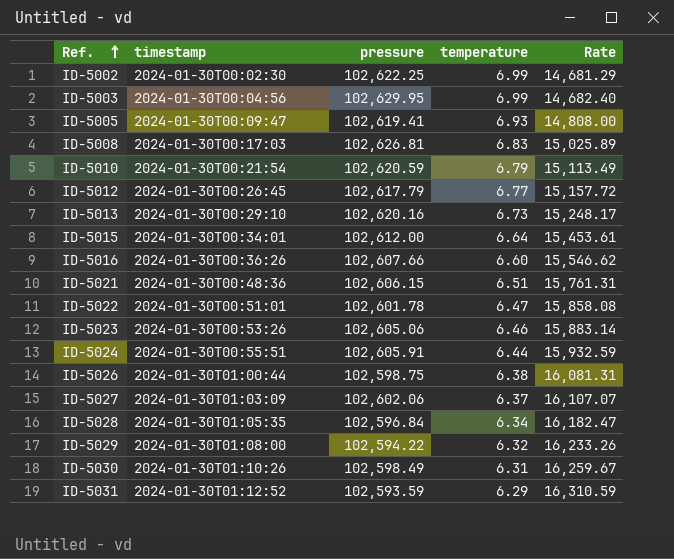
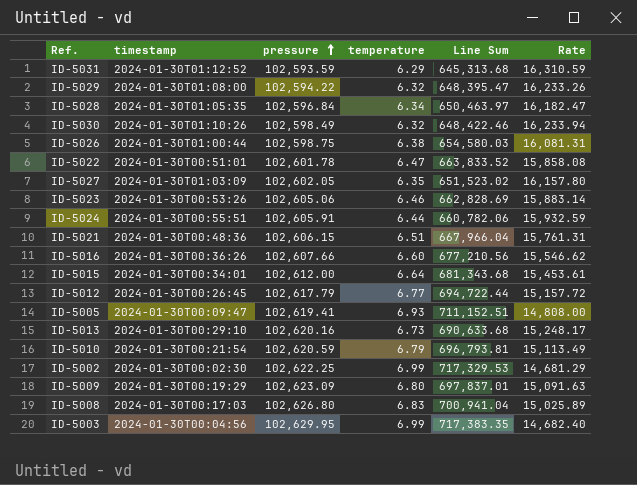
row order: Ref. ascending -> pressure ascending
column Line Sum | formula: none -> [pressure] * [temperature]
ID-5030 | temperature: 6.31 -> 6.32
ID-5030 | Rate: 16,259.67 -> 16,233.94
ID-5027 | pressure: 102,602.06 -> 102,602.05
ID-5027 | temperature: 6.37 -> 6.35
ID-5027 | Rate: 16,107.07 -> 16,157.80
row ID-5009: none -> 2024-01-30T00:19:29 | 102,623.09 | 6.80 | 697,837.01 | 15,091.63
ID-5008 | pressure: 102,626.81 -> 102,626.80

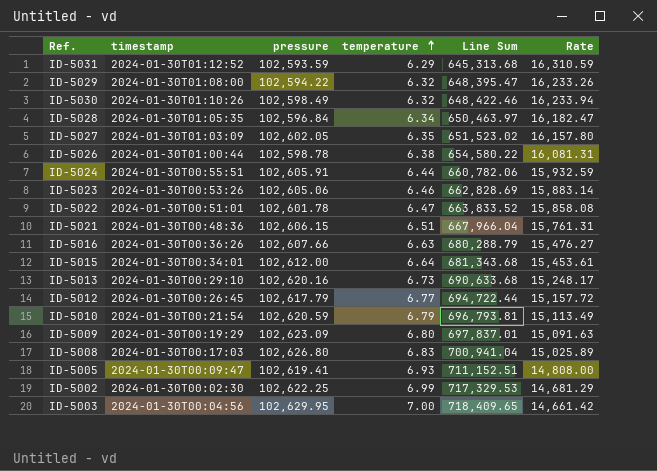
row order: pressure ascending -> temperature ascending
ID-5026 | pressure: 102,598.75 -> 102,598.78
ID-5026 | Line Sum: 654,580.03 -> 654,580.22
ID-5016 | temperature: 6.60 -> 6.63
ID-5016 | Line Sum: 677,210.56 -> 680,288.79
ID-5016 | Rate: 15,546.62 -> 15,476.27
ID-5003 | temperature: 6.99 -> 7.00
ID-5003 | Line Sum: 717,383.35 -> 718,409.65
ID-5003 | Rate: 14,682.40 -> 14,661.42

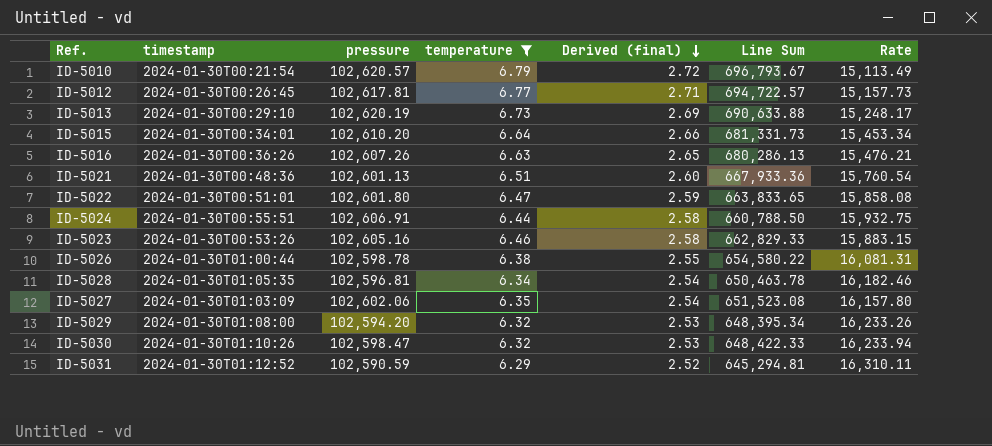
filter: none -> temperature <= 6.79
row order: temperature ascending -> Derived (final) descending
column Derived (final) | formula: none -> [temperature] * 0.4
ID-5010 | pressure: 102,620.59 -> 102,620.57
ID-5010 | Line Sum: 696,793.81 -> 696,793.67
ID-5012 | pressure: 102,617.79 -> 102,617.81
ID-5012 | Line Sum: 694,722.44 -> 694,722.57
ID-5012 | Rate: 15,157.72 -> 15,157.73
ID-5013 | pressure: 102,620.16 -> 102,620.19
ID-5013 | Line Sum: 690,633.68 -> 690,633.88
ID-5015 | pressure: 102,612.00 -> 102,610.20
ID-5015 | Line Sum: 681,343.68 -> 681,331.73
ID-5015 | Rate: 15,453.61 -> 15,453.34
ID-5016 | pressure: 102,607.66 -> 102,607.26
ID-5016 | Line Sum: 680,288.79 -> 680,286.13
ID-5016 | Rate: 15,476.27 -> 15,476.21
ID-5021 | pressure: 102,606.15 -> 102,601.13
ID-5021 | Line Sum: 667,966.04 -> 667,933.36
ID-5021 | Rate: 15,761.31 -> 15,760.54
ID-5022 | pressure: 102,601.78 -> 102,601.80
ID-5022 | Line Sum: 663,833.52 -> 663,833.65
ID-5024 | pressure: 102,605.91 -> 102,606.91
ID-5024 | Line Sum: 660,782.06 -> 660,788.50
ID-5024 | Rate: 15,932.59 -> 15,932.75
ID-5023 | pressure: 102,605.06 -> 102,605.16
ID-5023 | Line Sum: 662,828.69 -> 662,829.33
ID-5023 | Rate: 15,883.14 -> 15,883.15
ID-5028 | pressure: 102,596.84 -> 102,596.81
ID-5028 | Line Sum: 650,463.97 -> 650,463.78
ID-5028 | Rate: 16,182.47 -> 16,182.46
ID-5027 | pressure: 102,602.05 -> 102,602.06
ID-5027 | Line Sum: 651,523.02 -> 651,523.08
ID-5029 | pressure: 102,594.22 -> 102,594.20
ID-5029 | Line Sum: 648,395.47 -> 648,395.34
ID-5030 | pressure: 102,598.49 -> 102,598.47
ID-5030 | Line Sum: 648,422.46 -> 648,422.33
ID-5031 | pressure: 102,593.59 -> 102,590.59
ID-5031 | Line Sum: 645,313.68 -> 645,294.81
ID-5031 | Rate: 16,310.59 -> 16,310.11

